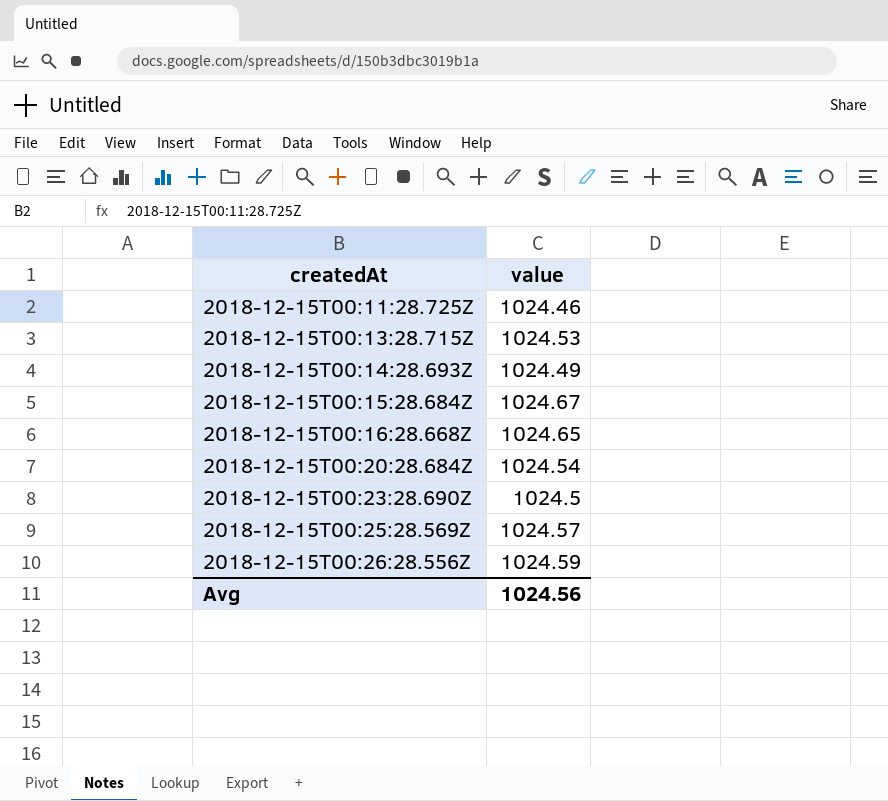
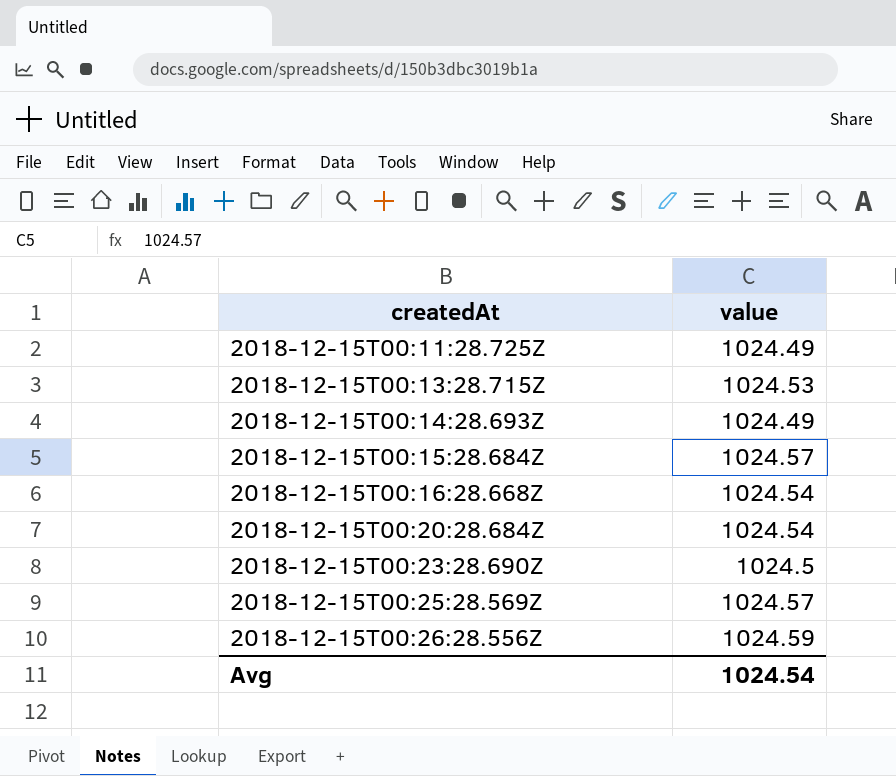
2018-12-15T00:11:28.725Z | value: 1024.46 -> 1024.49
2018-12-15T00:15:28.684Z | value: 1024.67 -> 1024.57
2018-12-15T00:16:28.668Z | value: 1024.65 -> 1024.54
Avg | value: 1024.56 -> 1024.54

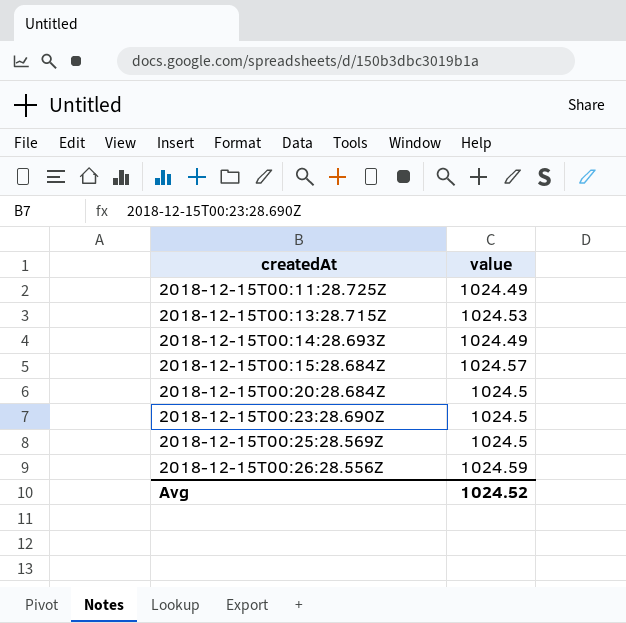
row 2018-12-15T00:16:28.668Z: 1024.54 -> none
2018-12-15T00:20:28.684Z | value: 1024.54 -> 1024.5
2018-12-15T00:25:28.569Z | value: 1024.57 -> 1024.5
Avg | value: 1024.54 -> 1024.52

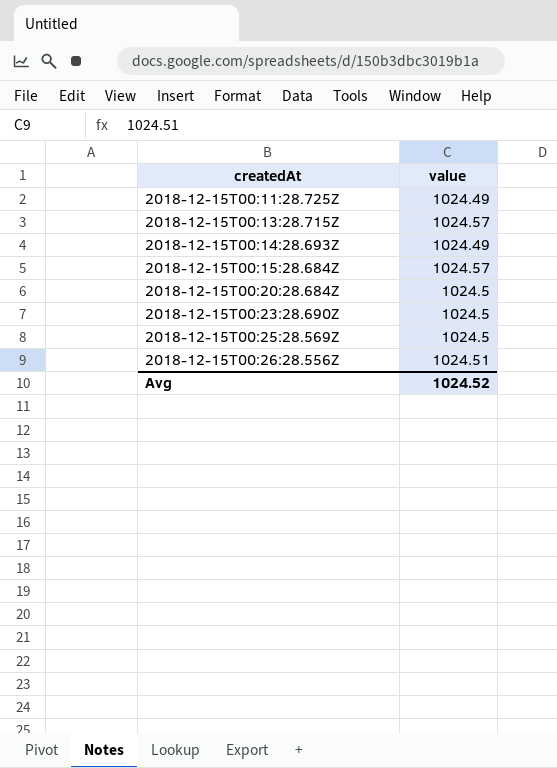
2018-12-15T00:13:28.715Z | value: 1024.53 -> 1024.57
2018-12-15T00:26:28.556Z | value: 1024.59 -> 1024.51

